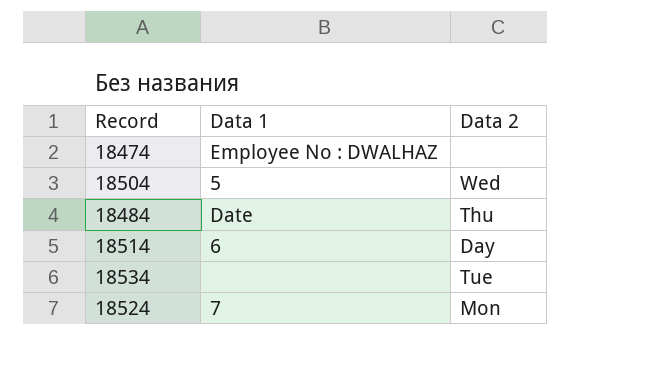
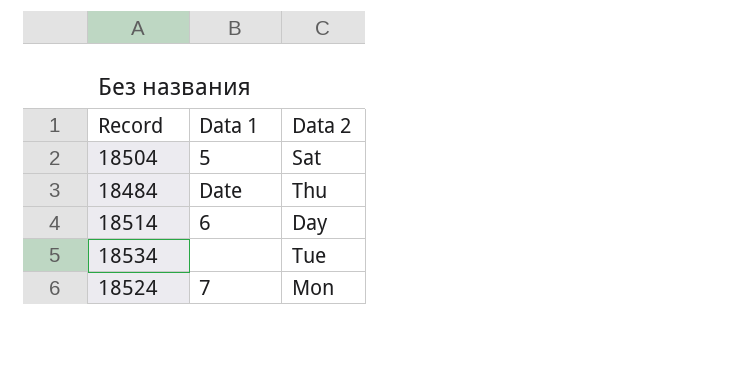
row 18474: Employee No : DWALHAZ | none -> none
18504 | Data 2: Wed -> Sat

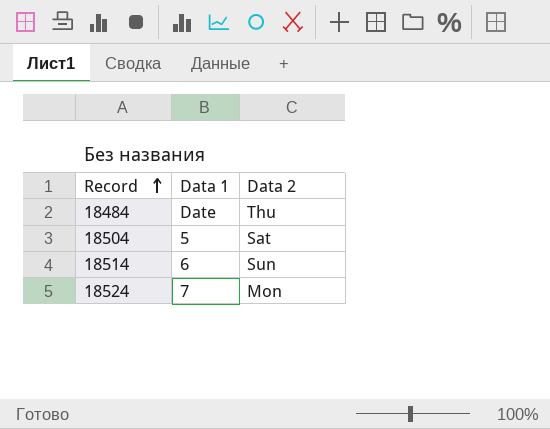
row order: none -> Record ascending
row 18534: none | Tue -> none
18514 | Data 2: Day -> Sun

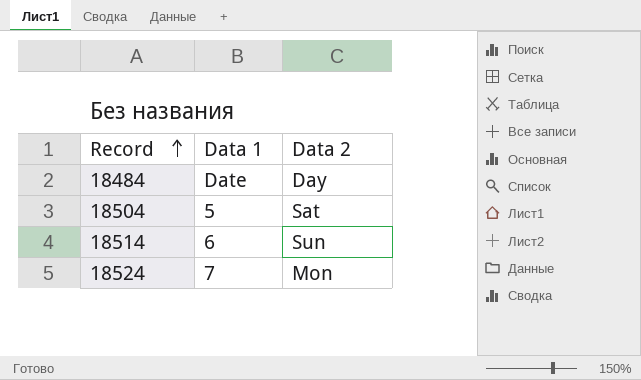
18484 | Data 2: Thu -> Day

